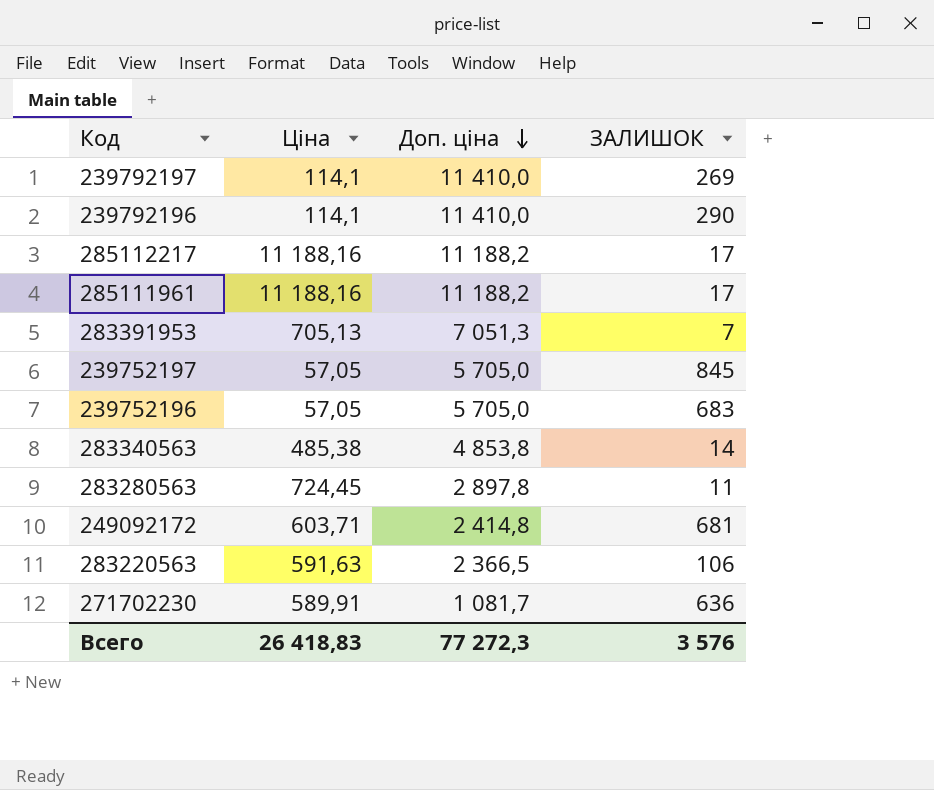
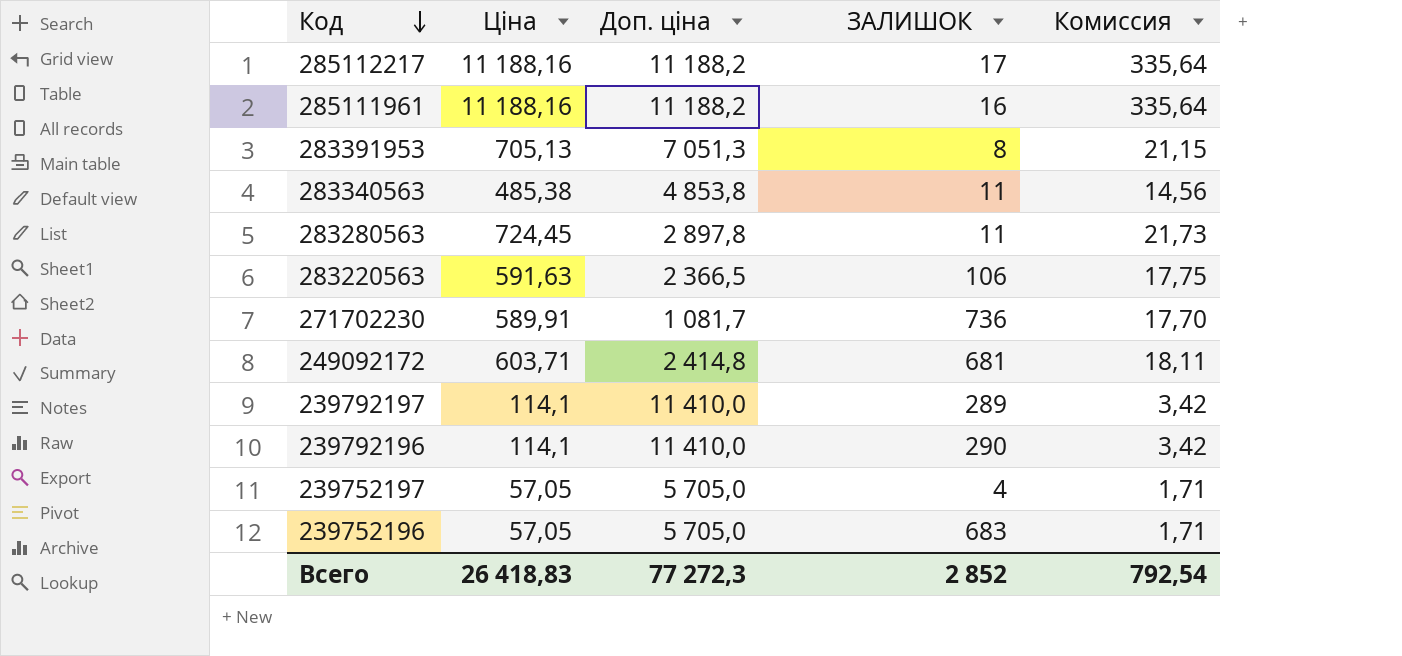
row order: Доп. ціна descending -> Код descending
column Комиссия | formula: none -> [Ціна] * 0,03
285111961 | ЗАЛИШОК: 17 -> 16
283391953 | ЗАЛИШОК: 7 -> 8
283340563 | ЗАЛИШОК: 14 -> 11
271702230 | ЗАЛИШОК: 636 -> 736
239792197 | ЗАЛИШОК: 269 -> 289
239752197 | ЗАЛИШОК: 845 -> 4
Всего | ЗАЛИШОК: 3 576 -> 2 852

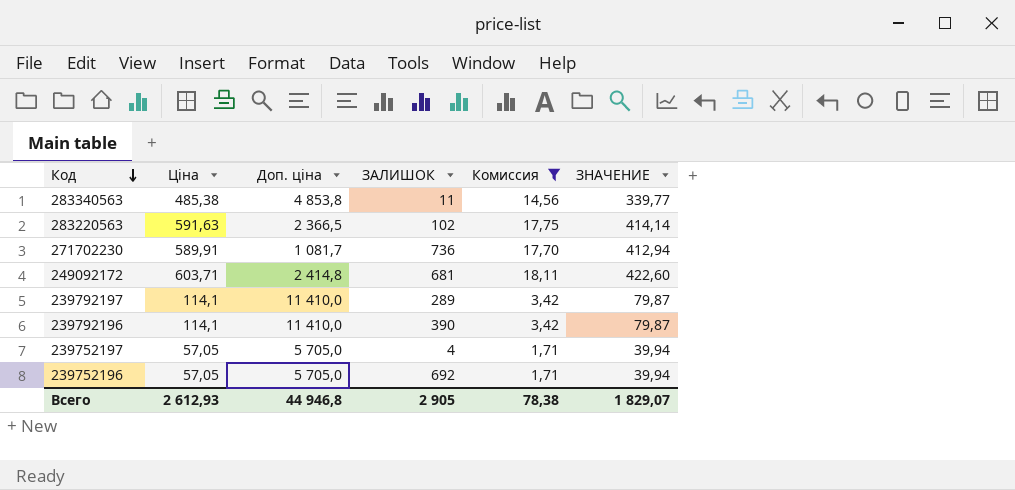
filter: none -> Комиссия <= 18,11
column ЗНАЧЕНИЕ | formula: none -> [Ціна] * 0,7
283220563 | ЗАЛИШОК: 106 -> 102
239792196 | ЗАЛИШОК: 290 -> 390
239752196 | ЗАЛИШОК: 683 -> 692
Всего | Ціна: 26 418,83 -> 2 612,93
Всего | Доп. ціна: 77 272,3 -> 44 946,8
Всего | ЗАЛИШОК: 2 852 -> 2 905
Всего | Комиссия: 792,54 -> 78,38

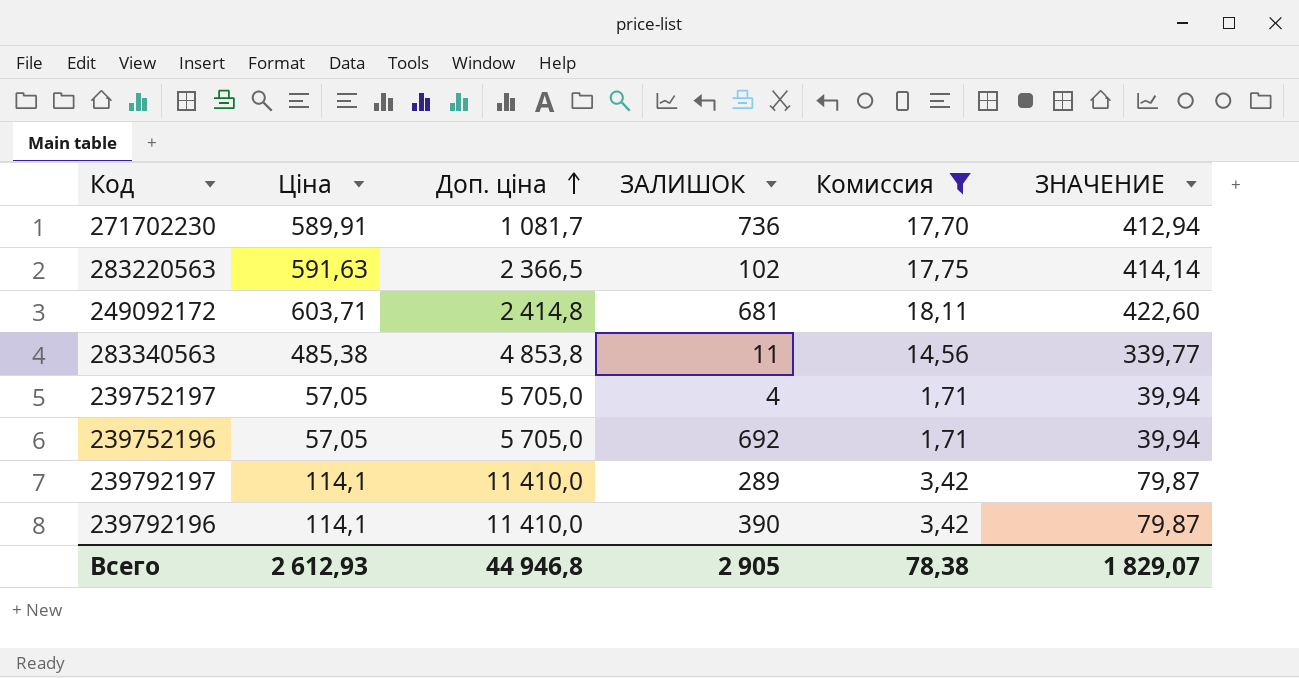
row order: Код descending -> Доп. ціна ascending

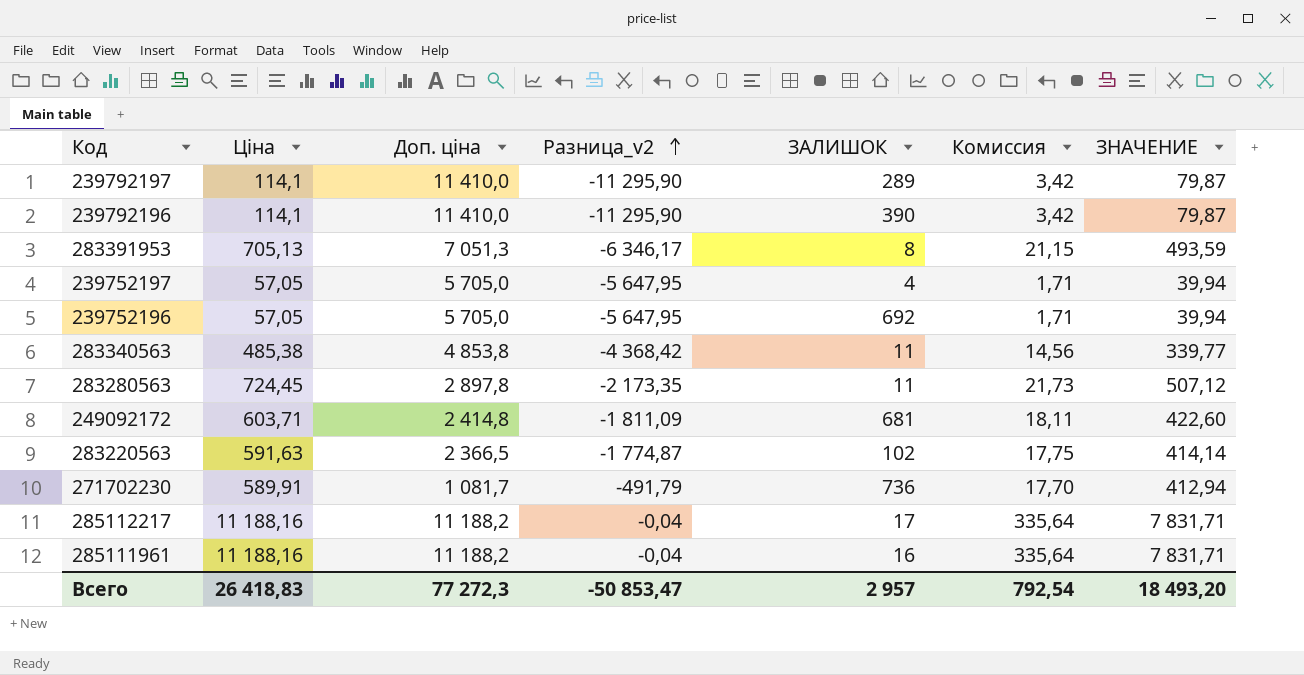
filter: Комиссия <= 18,11 -> none
row order: Доп. ціна ascending -> Разница_v2 ascending
column Разница_v2 | formula: none -> [Ціна] - [Доп. ціна]
Всего | Ціна: 2 612,93 -> 26 418,83
Всего | Доп. ціна: 44 946,8 -> 77 272,3
Всего | ЗАЛИШОК: 2 905 -> 2 957
Всего | Комиссия: 78,38 -> 792,54
Всего | ЗНАЧЕНИЕ: 1 829,07 -> 18 493,20

